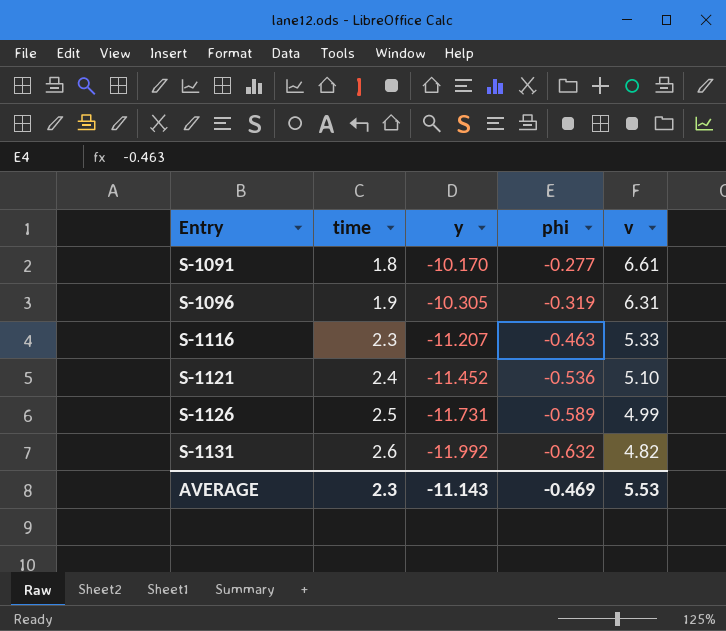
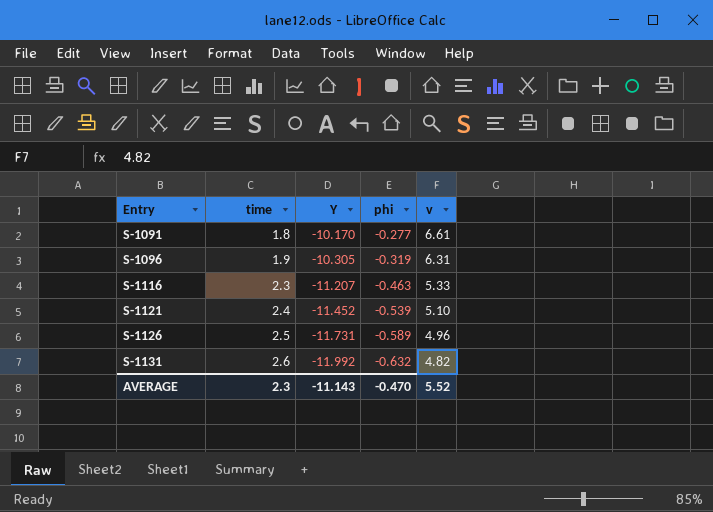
column name: y -> Y
S-1121 | phi: -0.536 -> -0.539
S-1126 | v: 4.99 -> 4.96
AVERAGE | phi: -0.469 -> -0.470
AVERAGE | v: 5.53 -> 5.52

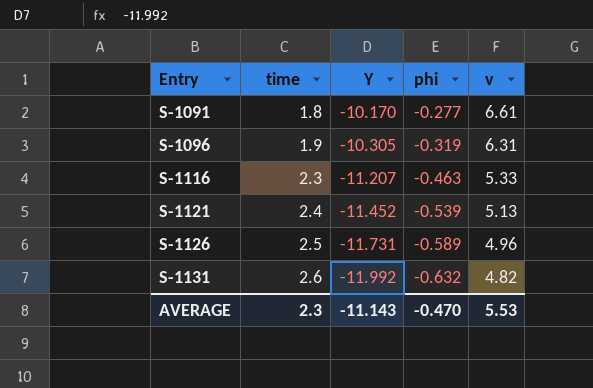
S-1121 | v: 5.10 -> 5.13
AVERAGE | v: 5.52 -> 5.53

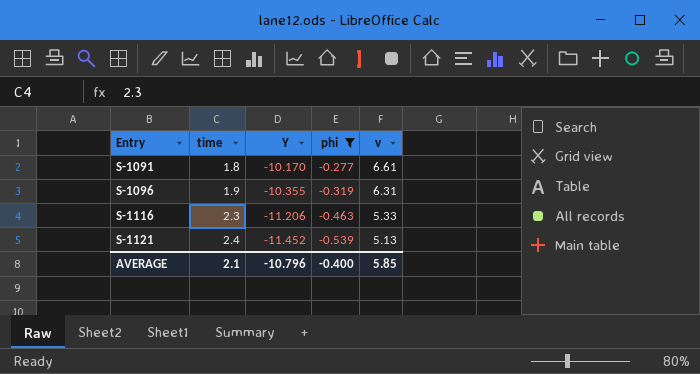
filter: none -> phi >= -0.539
S-1096 | Y: -10.305 -> -10.355
S-1116 | Y: -11.207 -> -11.206
AVERAGE | time: 2.3 -> 2.1
AVERAGE | Y: -11.143 -> -10.796
AVERAGE | phi: -0.470 -> -0.400
AVERAGE | v: 5.53 -> 5.85

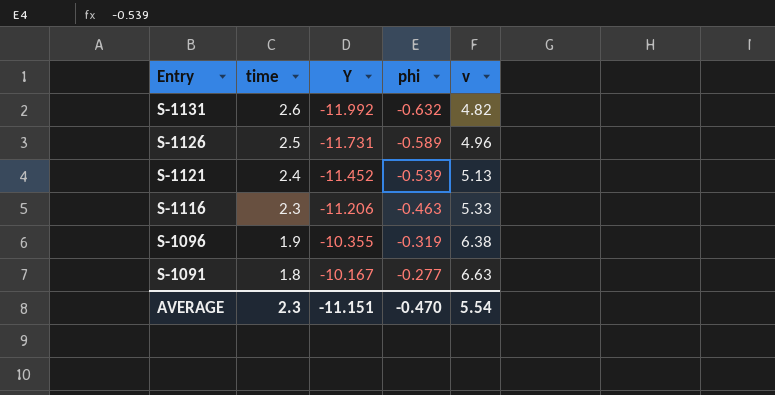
filter: phi >= -0.539 -> none
row order: Entry ascending -> Entry descending
S-1096 | v: 6.31 -> 6.38
S-1091 | Y: -10.170 -> -10.167
S-1091 | v: 6.61 -> 6.63
AVERAGE | time: 2.1 -> 2.3
AVERAGE | Y: -10.796 -> -11.151
AVERAGE | phi: -0.400 -> -0.470
AVERAGE | v: 5.85 -> 5.54

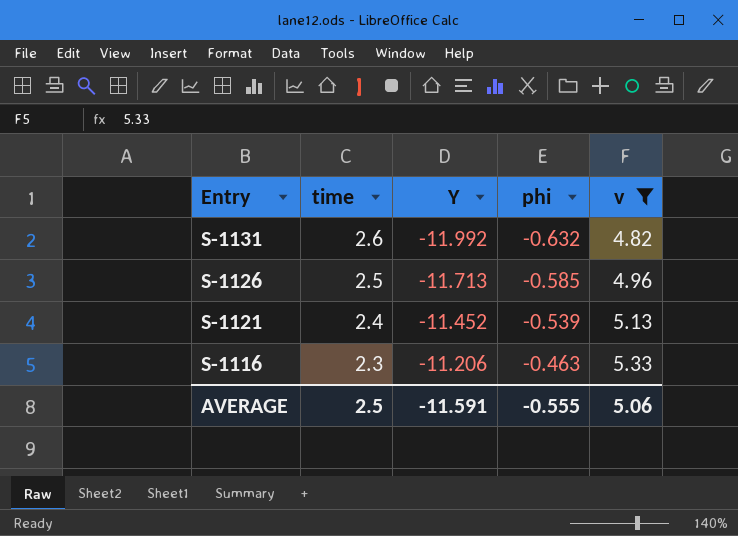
filter: none -> v <= 5.33
S-1126 | Y: -11.731 -> -11.713
S-1126 | phi: -0.589 -> -0.585
AVERAGE | time: 2.3 -> 2.5
AVERAGE | Y: -11.151 -> -11.591
AVERAGE | phi: -0.470 -> -0.555
AVERAGE | v: 5.54 -> 5.06

